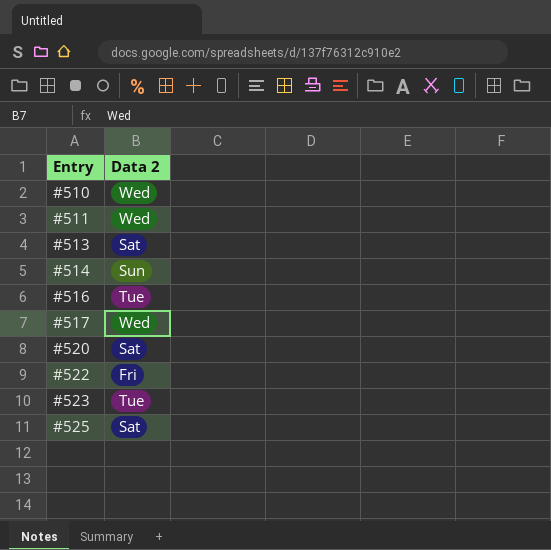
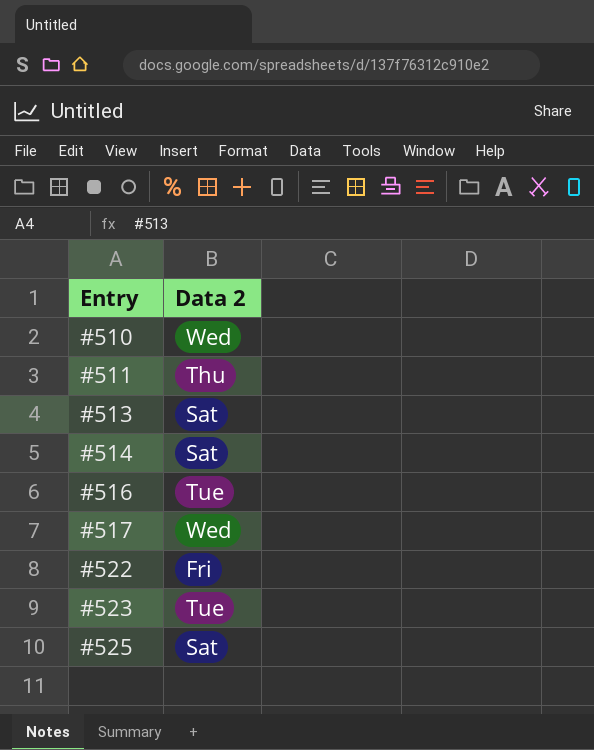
row #520: Sat -> none
#511 | Data 2: Wed -> Thu
#514 | Data 2: Sun -> Sat

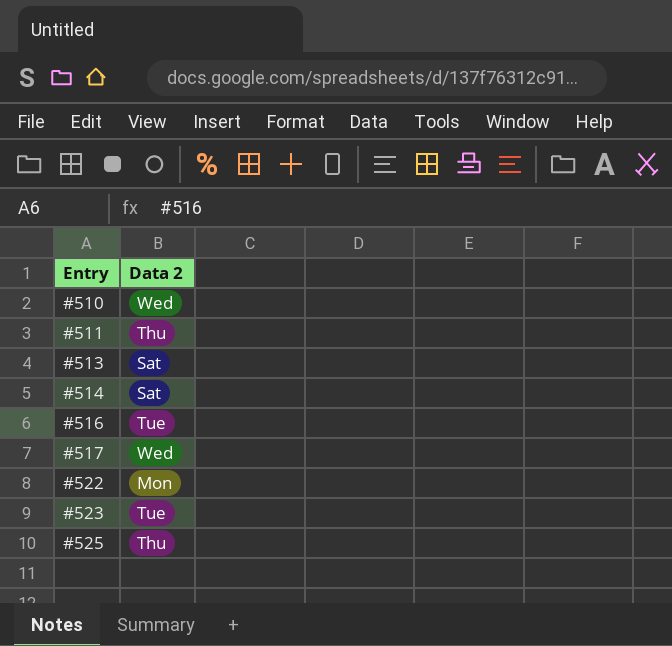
#522 | Data 2: Fri -> Mon
#525 | Data 2: Sat -> Thu

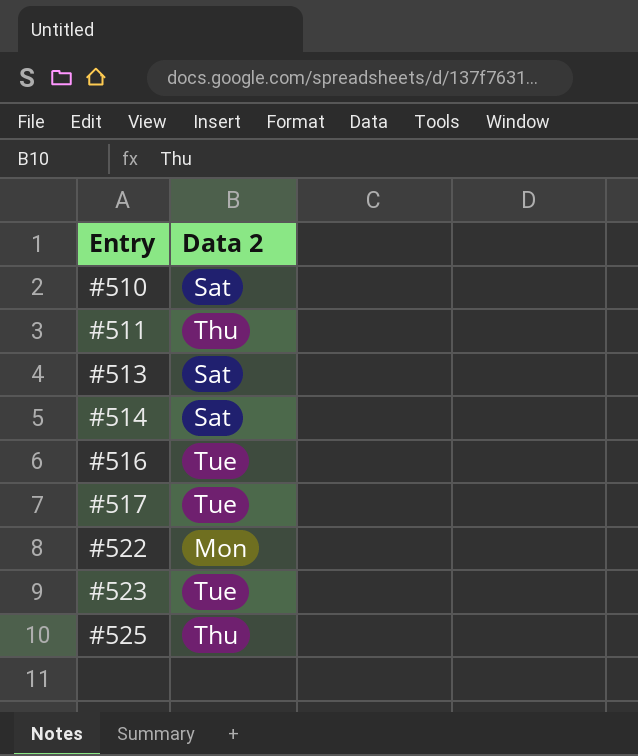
#510 | Data 2: Wed -> Sat
#517 | Data 2: Wed -> Tue

